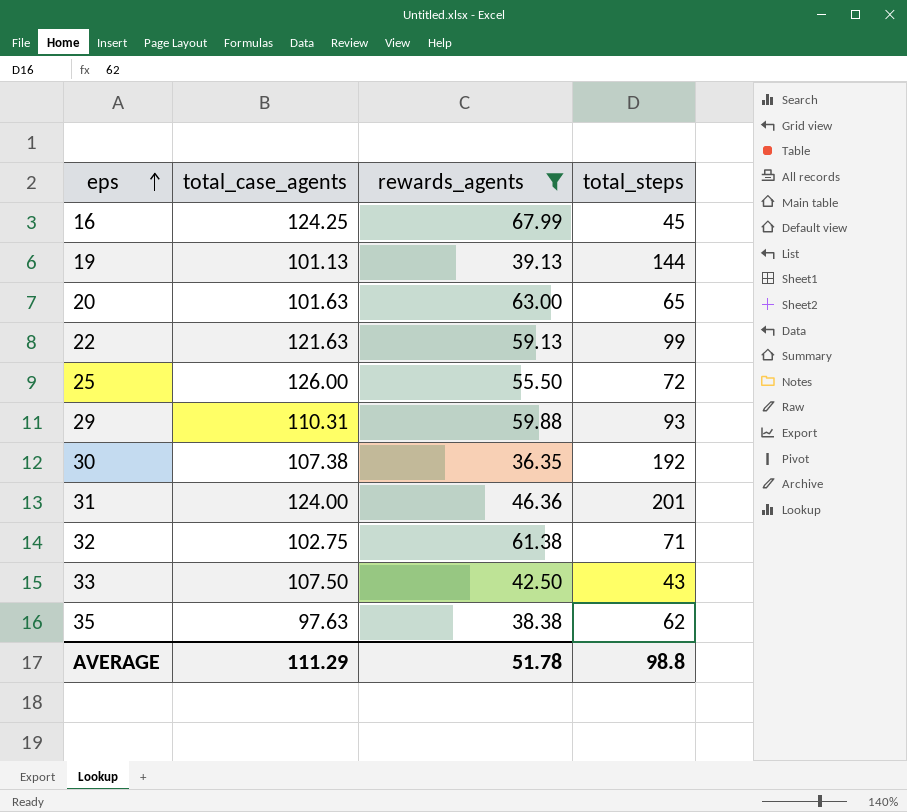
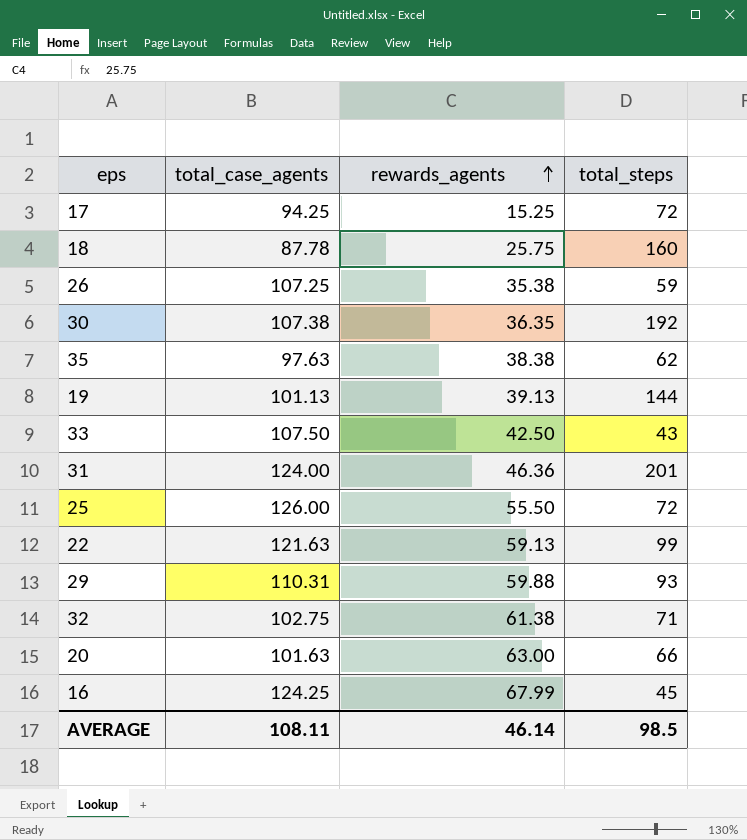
filter: rewards_agents >= 36.35 -> none
row order: eps ascending -> rewards_agents ascending
20 | total_steps: 65 -> 66
AVERAGE | total_case_agents: 111.29 -> 108.11
AVERAGE | rewards_agents: 51.78 -> 46.14
AVERAGE | total_steps: 98.8 -> 98.5

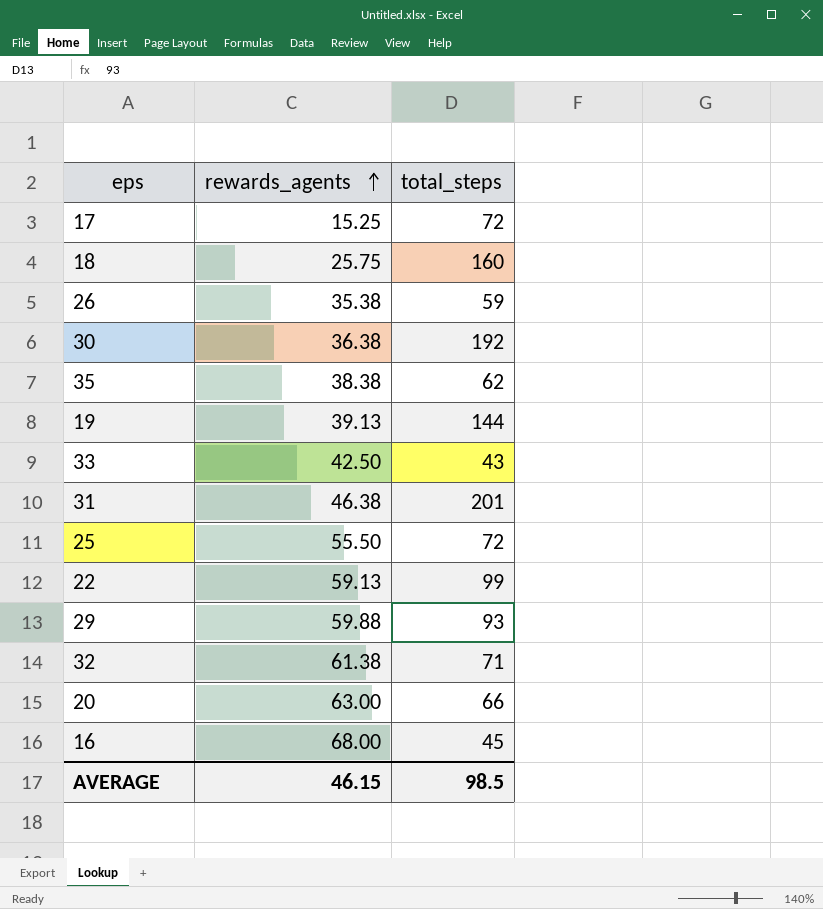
column total_case_agents | position: 2 -> none
30 | rewards_agents: 36.35 -> 36.38
31 | rewards_agents: 46.36 -> 46.38
16 | rewards_agents: 67.99 -> 68.00
AVERAGE | rewards_agents: 46.14 -> 46.15

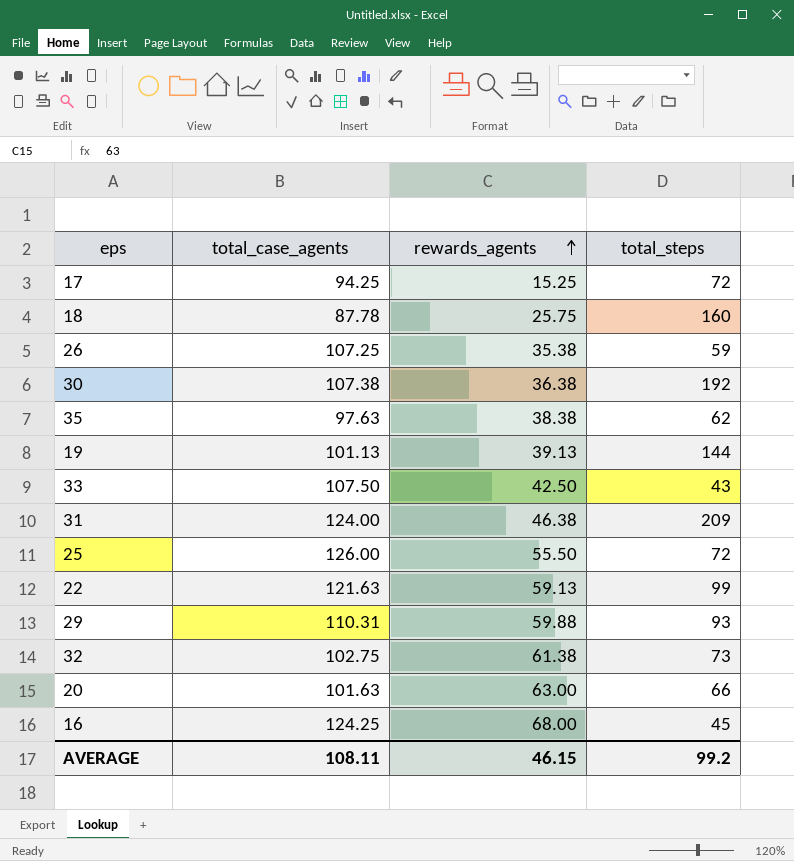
column total_case_agents | position: none -> 2
31 | total_steps: 201 -> 209
32 | total_steps: 71 -> 73
AVERAGE | total_steps: 98.5 -> 99.2

